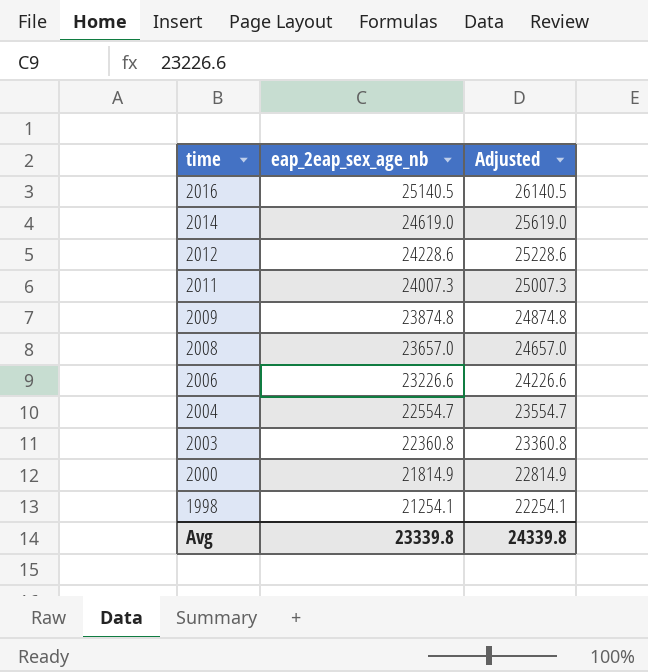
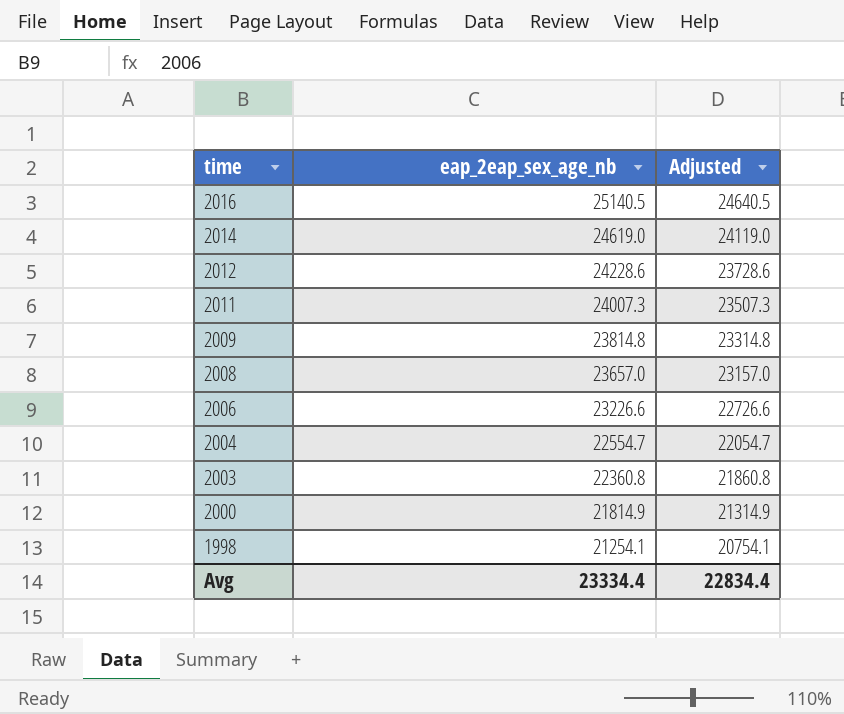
column Adjusted | formula: [eap_2eap_sex_age_nb] + 1000 -> [eap_2eap_sex_age_nb] - 500
2009 | eap_2eap_sex_age_nb: 23874.8 -> 23814.8
Avg | eap_2eap_sex_age_nb: 23339.8 -> 23334.4
Avg | Adjusted: 24339.8 -> 22834.4

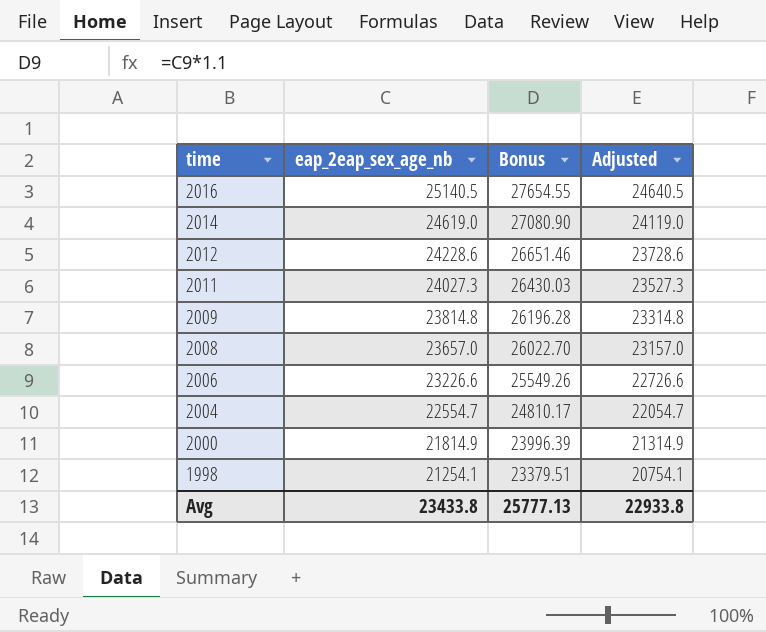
column Bonus | formula: none -> [eap_2eap_sex_age_nb] * 1.1
row 2003: 22360.8 | 21860.8 -> none
2011 | eap_2eap_sex_age_nb: 24007.3 -> 24027.3
2011 | Adjusted: 23507.3 -> 23527.3
Avg | eap_2eap_sex_age_nb: 23334.4 -> 23433.8
Avg | Adjusted: 22834.4 -> 22933.8

